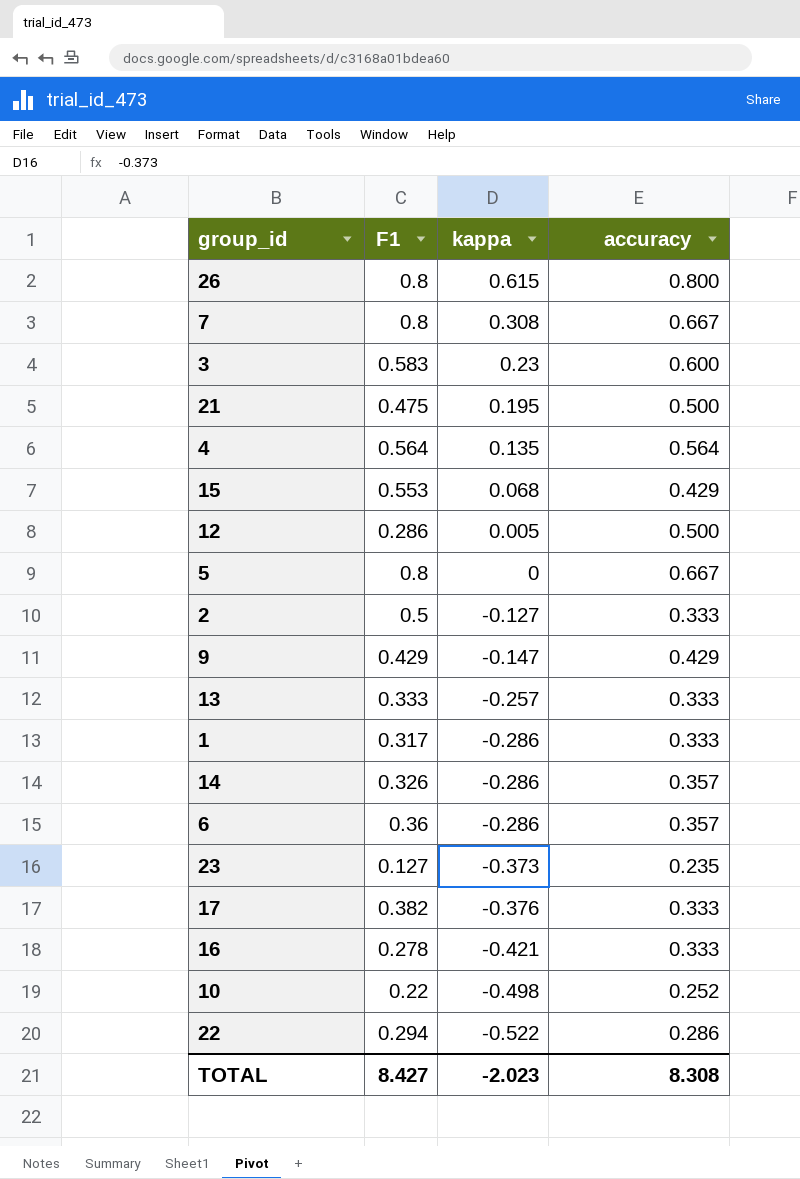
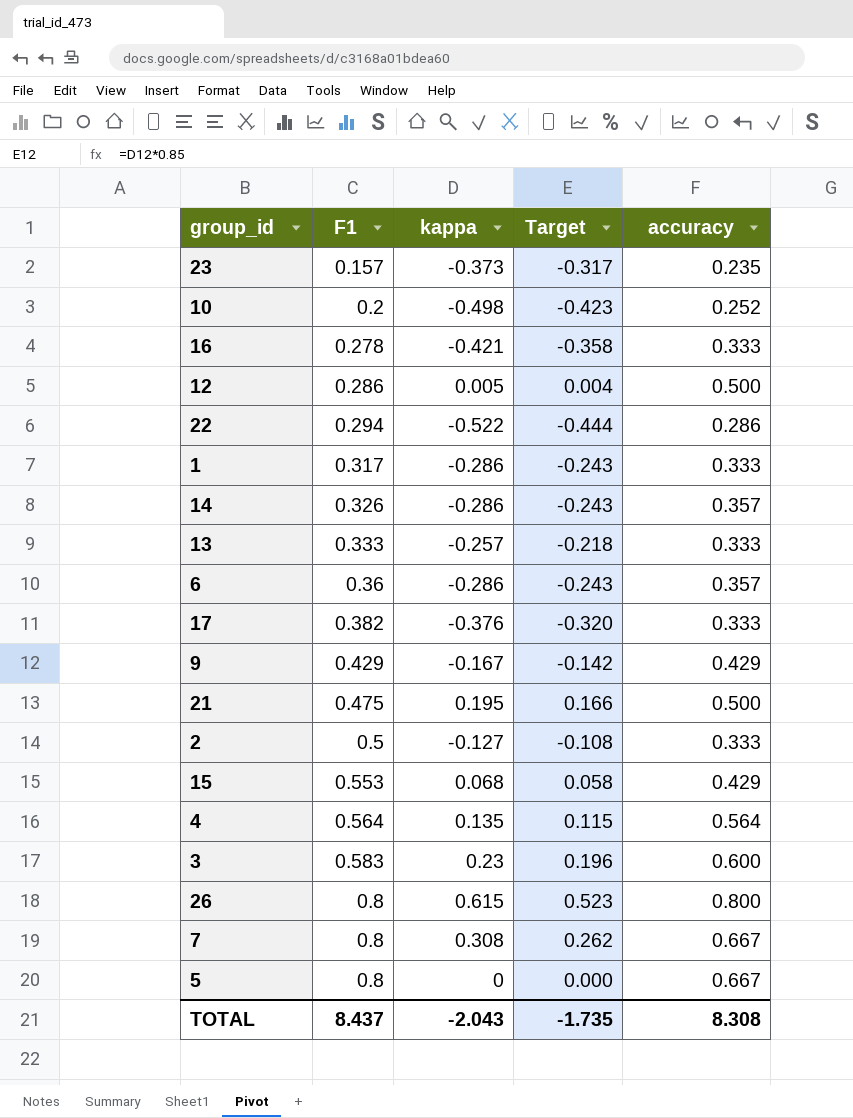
row order: kappa descending -> F1 ascending
column Target | formula: none -> [kappa] * 0.85
23 | F1: 0.127 -> 0.157
10 | F1: 0.22 -> 0.2
9 | kappa: -0.147 -> -0.167
TOTAL | F1: 8.427 -> 8.437
TOTAL | kappa: -2.023 -> -2.043

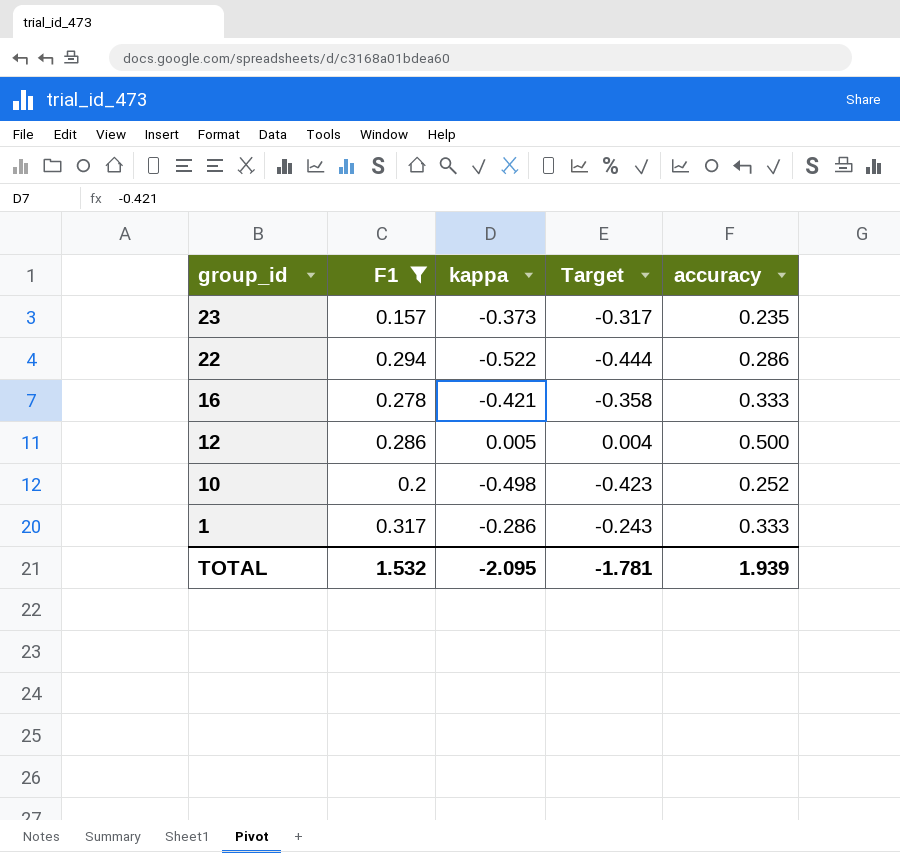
filter: none -> F1 <= 0.317
row order: F1 ascending -> group_id descending
TOTAL | F1: 8.437 -> 1.532
TOTAL | kappa: -2.043 -> -2.095
TOTAL | Target: -1.735 -> -1.781
TOTAL | accuracy: 8.308 -> 1.939

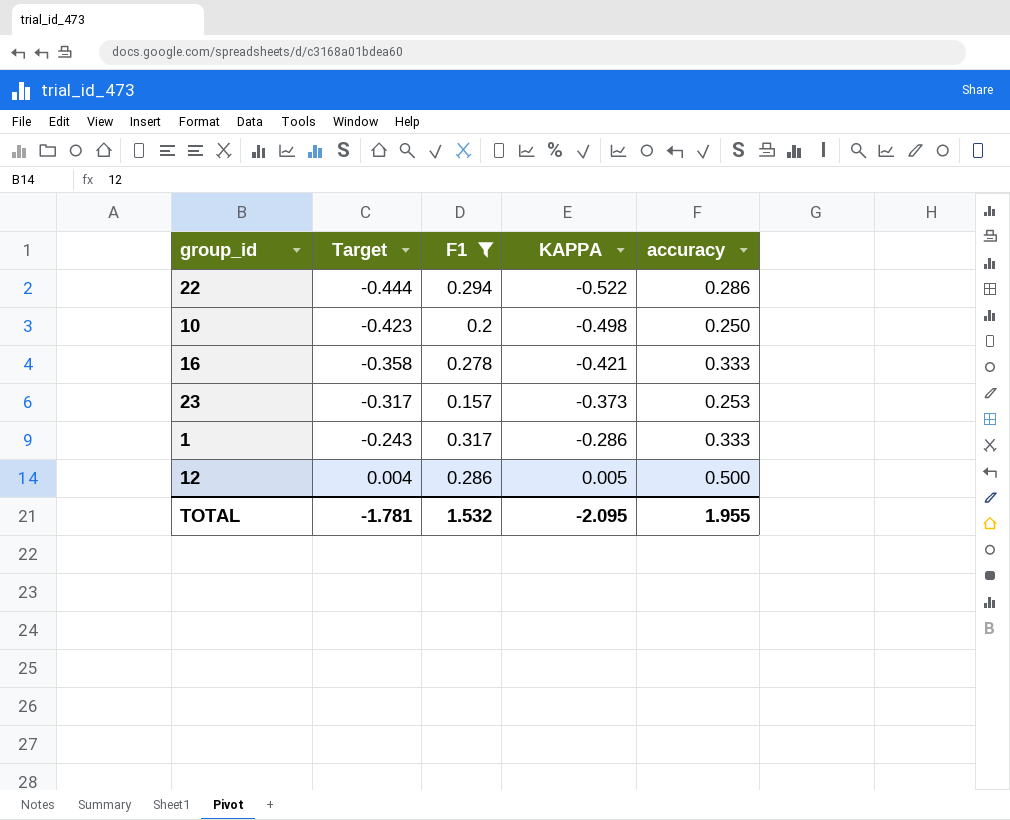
row order: group_id descending -> Target ascending
column Target | position: 4 -> 2
column name: kappa -> KAPPA
10 | accuracy: 0.252 -> 0.250
23 | accuracy: 0.235 -> 0.253
TOTAL | accuracy: 1.939 -> 1.955

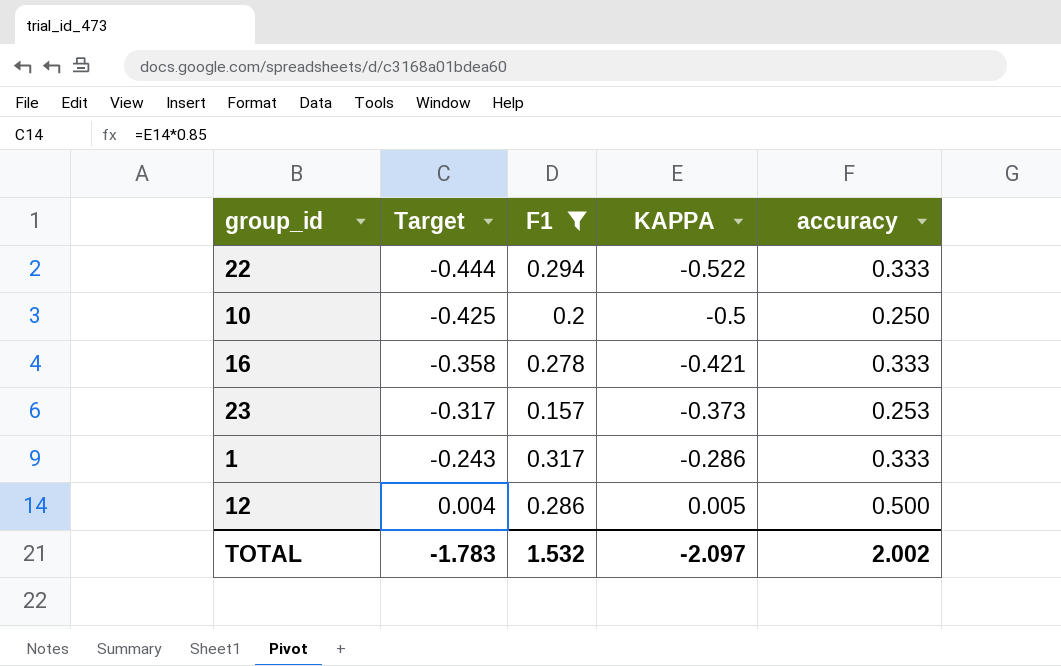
22 | accuracy: 0.286 -> 0.333
10 | Target: -0.423 -> -0.425
10 | KAPPA: -0.498 -> -0.5
TOTAL | Target: -1.781 -> -1.783
TOTAL | KAPPA: -2.095 -> -2.097
TOTAL | accuracy: 1.955 -> 2.002

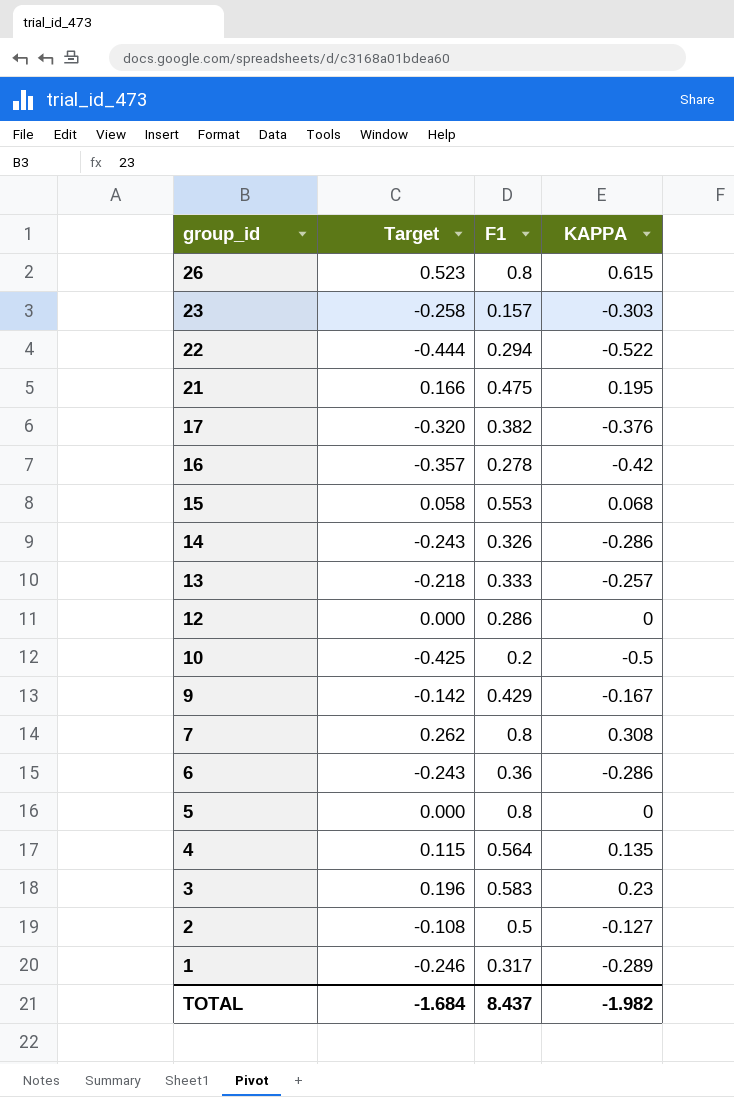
filter: F1 <= 0.317 -> none
row order: Target ascending -> group_id descending
column accuracy | position: 5 -> none
23 | Target: -0.317 -> -0.258
23 | KAPPA: -0.373 -> -0.303
16 | Target: -0.358 -> -0.357
16 | KAPPA: -0.421 -> -0.42
12 | Target: 0.004 -> 0.000
12 | KAPPA: 0.005 -> 0
1 | Target: -0.243 -> -0.246
1 | KAPPA: -0.286 -> -0.289
TOTAL | Target: -1.783 -> -1.684
TOTAL | F1: 1.532 -> 8.437
TOTAL | KAPPA: -2.097 -> -1.982

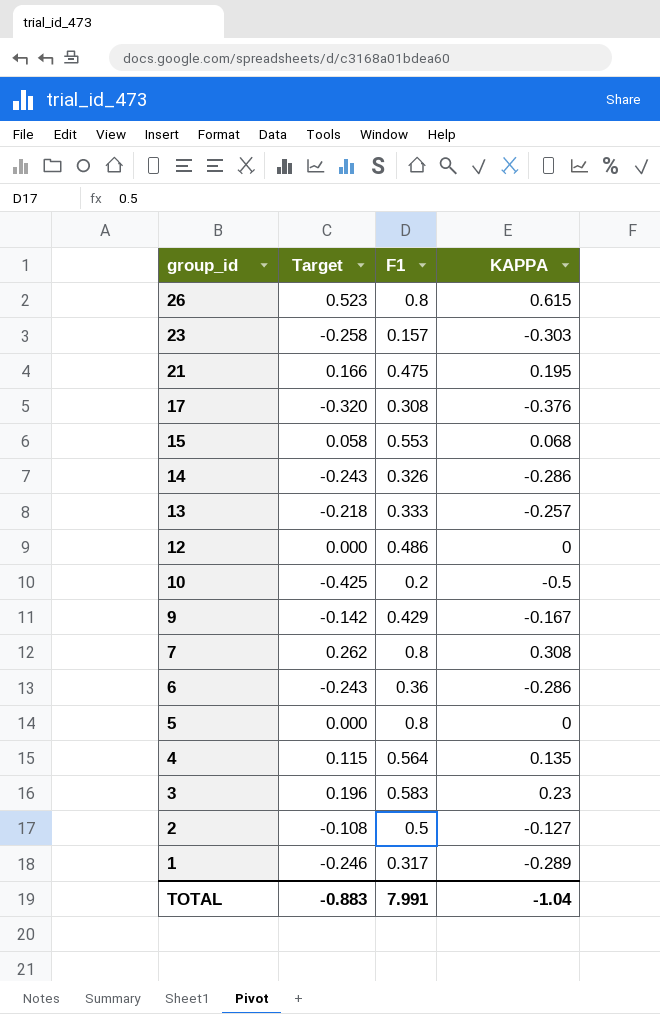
row 22: -0.444 | 0.294 | -0.522 -> none
row 16: -0.357 | 0.278 | -0.42 -> none
17 | F1: 0.382 -> 0.308
12 | F1: 0.286 -> 0.486
TOTAL | Target: -1.684 -> -0.883
TOTAL | F1: 8.437 -> 7.991
TOTAL | KAPPA: -1.982 -> -1.04

